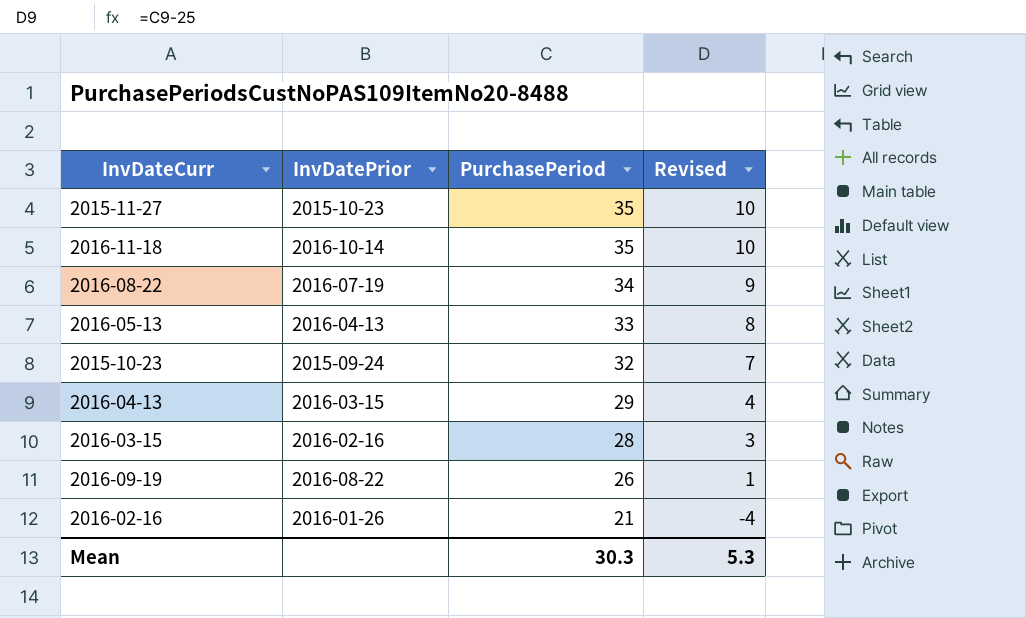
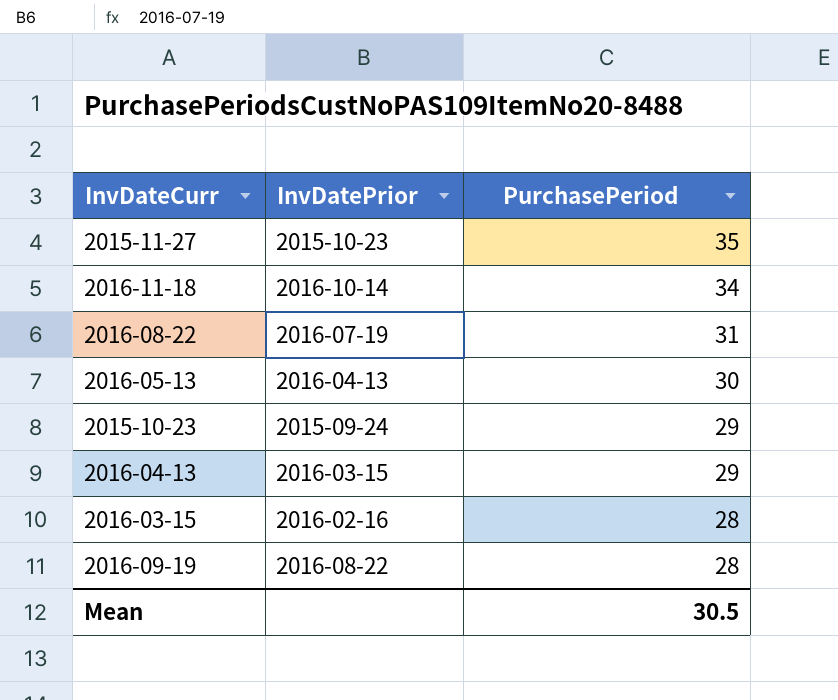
column Revised | formula: [PurchasePeriod] - 25 -> none
row 2016-02-16: 2016-01-26 | 21 | -4 -> none
2016-11-18 | PurchasePeriod: 35 -> 34
2016-08-22 | PurchasePeriod: 34 -> 31
2016-05-13 | PurchasePeriod: 33 -> 30
2015-10-23 | PurchasePeriod: 32 -> 29
2016-09-19 | PurchasePeriod: 26 -> 28
Mean | PurchasePeriod: 30.3 -> 30.5

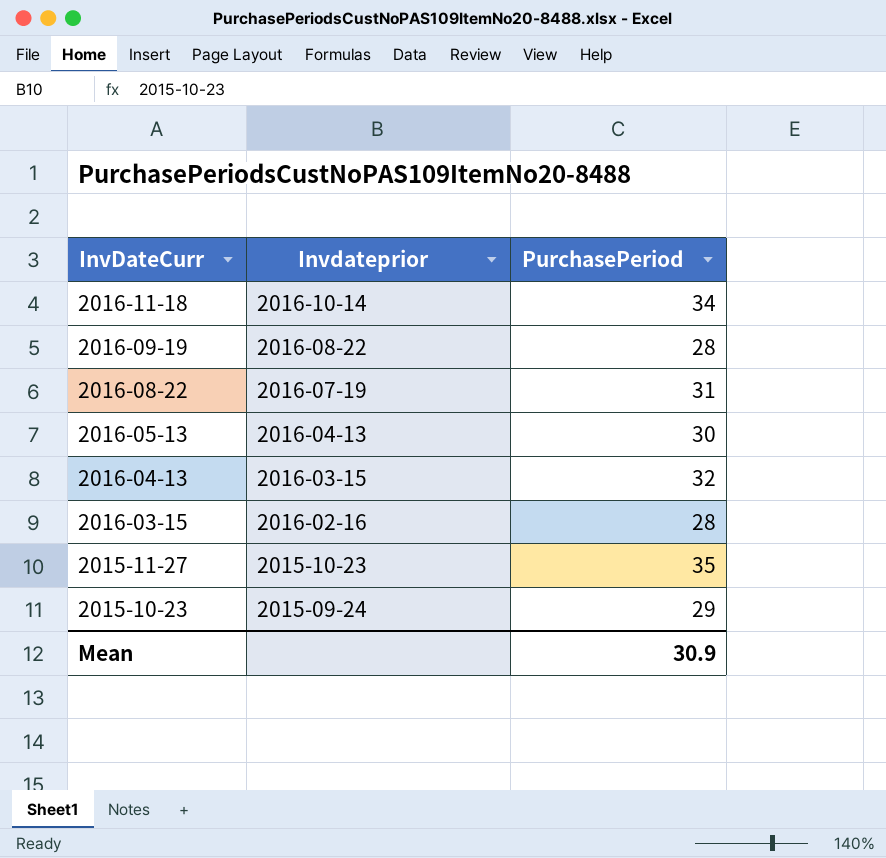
row order: PurchasePeriod descending -> InvDateCurr descending
column name: InvDatePrior -> Invdateprior
2016-04-13 | PurchasePeriod: 29 -> 32
Mean | PurchasePeriod: 30.5 -> 30.9

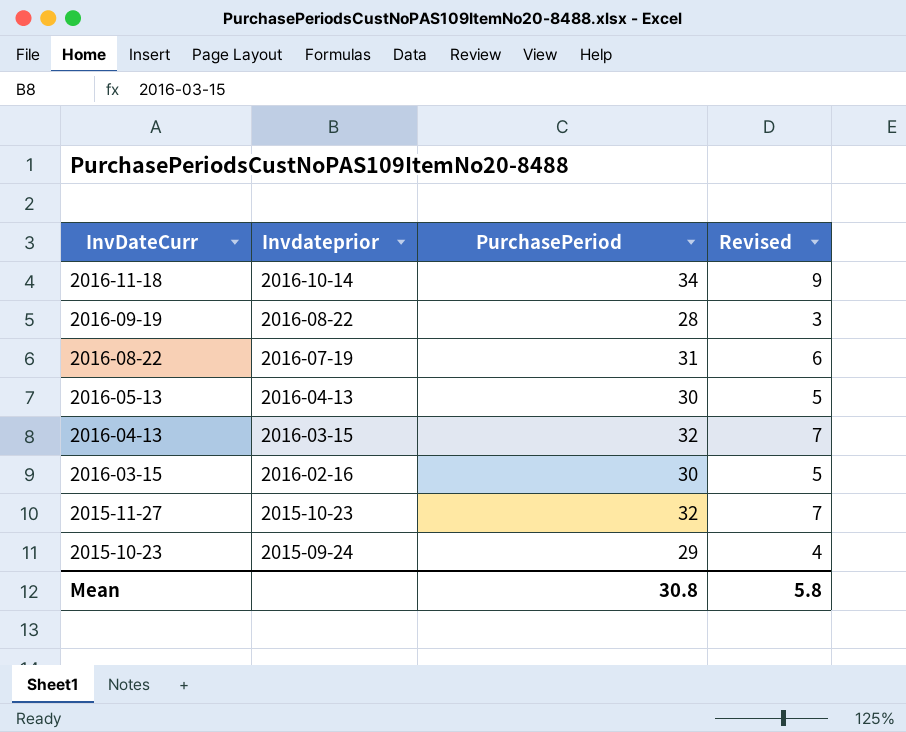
column Revised | formula: none -> [PurchasePeriod] - 25
2016-03-15 | PurchasePeriod: 28 -> 30
2015-11-27 | PurchasePeriod: 35 -> 32
Mean | PurchasePeriod: 30.9 -> 30.8

